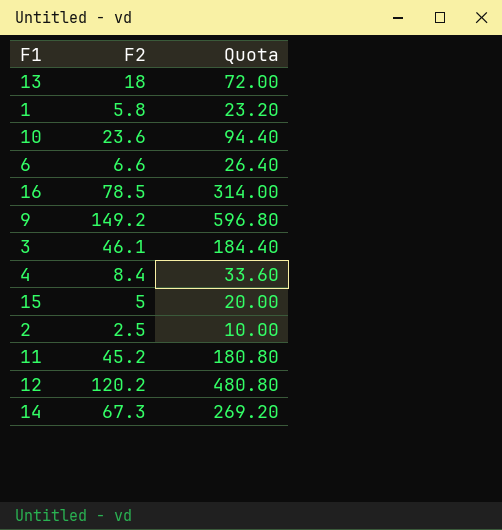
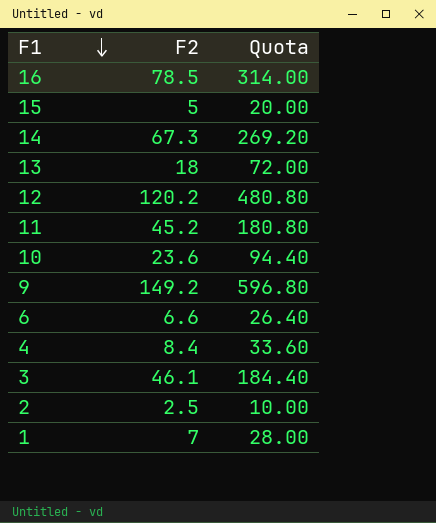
row order: none -> F1 descending
1 | F2: 5.8 -> 7
1 | Quota: 23.20 -> 28.00

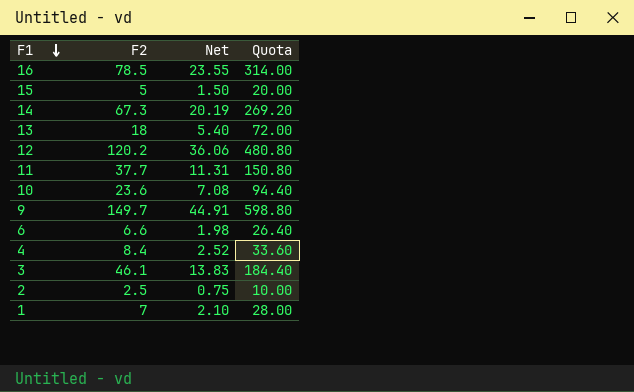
column Net | formula: none -> [F2] * 0.3
11 | F2: 45.2 -> 37.7
11 | Quota: 180.80 -> 150.80
9 | F2: 149.2 -> 149.7
9 | Quota: 596.80 -> 598.80

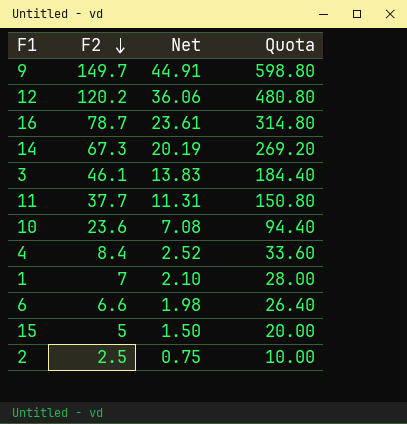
row order: F1 descending -> F2 descending
row 13: 18 | 5.40 | 72.00 -> none
16 | F2: 78.5 -> 78.7
16 | Net: 23.55 -> 23.61
16 | Quota: 314.00 -> 314.80

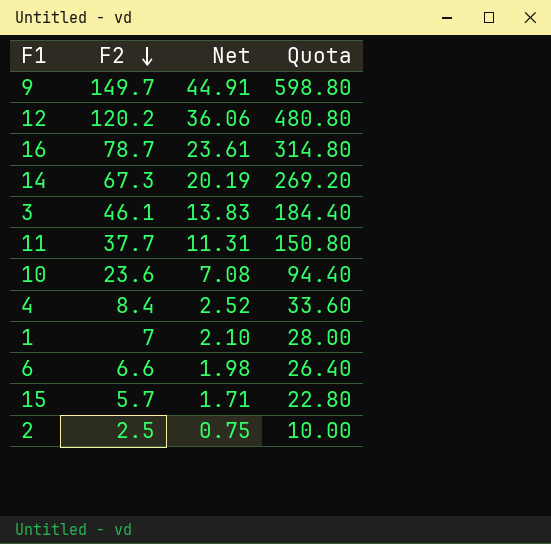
15 | F2: 5 -> 5.7
15 | Net: 1.50 -> 1.71
15 | Quota: 20.00 -> 22.80

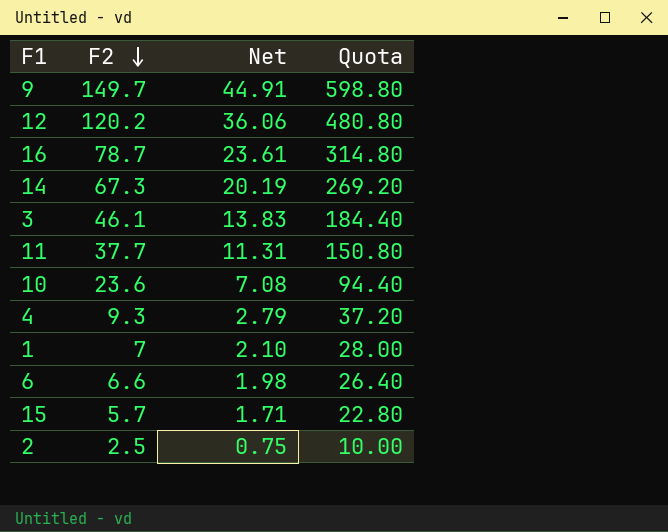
4 | F2: 8.4 -> 9.3
4 | Net: 2.52 -> 2.79
4 | Quota: 33.60 -> 37.20

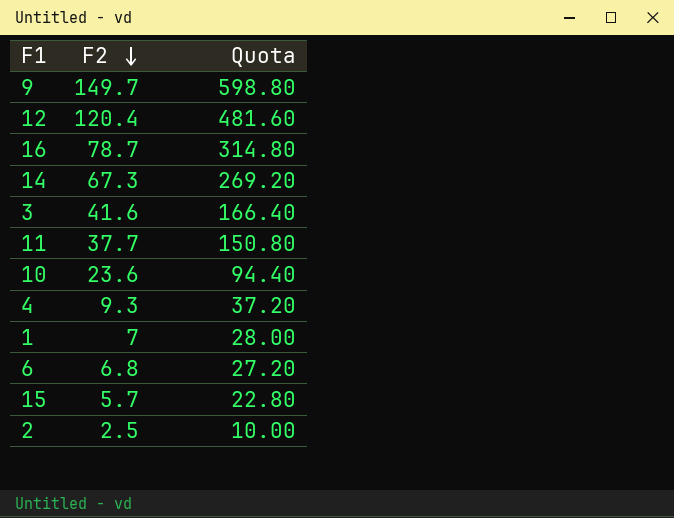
column Net | formula: [F2] * 0.3 -> none
12 | F2: 120.2 -> 120.4
12 | Quota: 480.80 -> 481.60
3 | F2: 46.1 -> 41.6
3 | Quota: 184.40 -> 166.40
6 | F2: 6.6 -> 6.8
6 | Quota: 26.40 -> 27.20

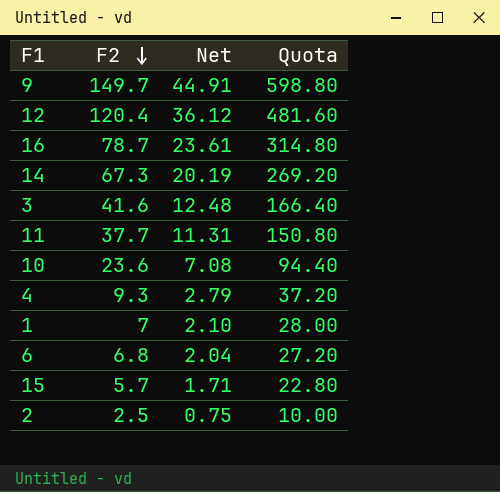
column Net | formula: none -> [F2] * 0.3

